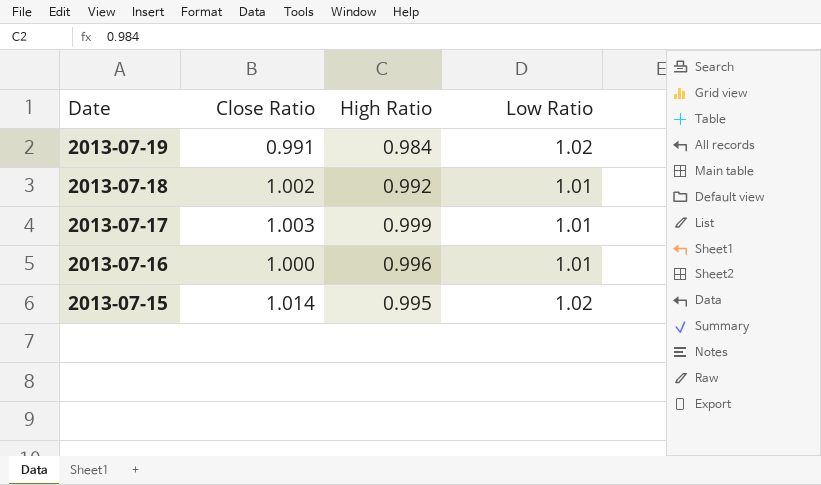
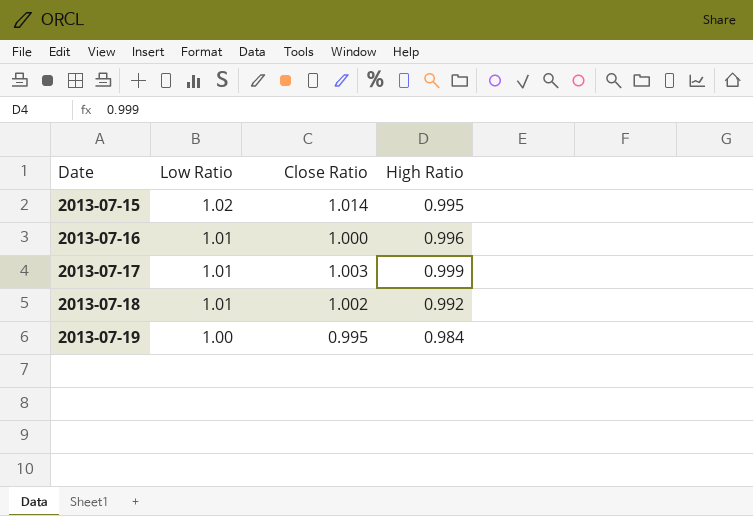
row order: Date descending -> Date ascending
column Low Ratio | position: 4 -> 2
2013-07-19 | Low Ratio: 1.02 -> 1.00
2013-07-19 | Close Ratio: 0.991 -> 0.995

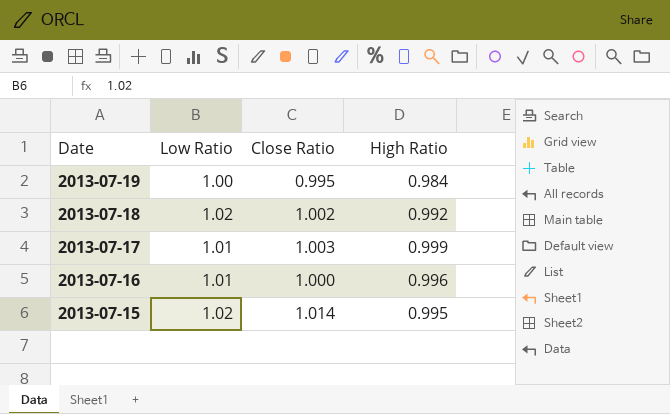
row order: Date ascending -> Date descending
2013-07-18 | Low Ratio: 1.01 -> 1.02

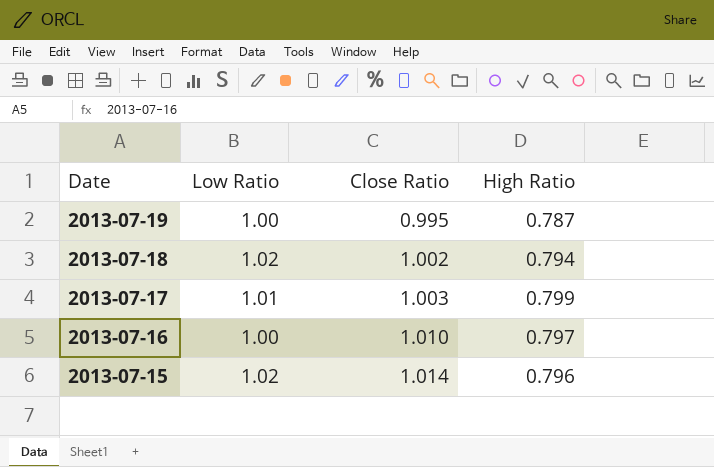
2013-07-19 | High Ratio: 0.984 -> 0.787
2013-07-18 | High Ratio: 0.992 -> 0.794
2013-07-17 | High Ratio: 0.999 -> 0.799
2013-07-16 | Low Ratio: 1.01 -> 1.00
2013-07-16 | Close Ratio: 1.000 -> 1.010
2013-07-16 | High Ratio: 0.996 -> 0.797
2013-07-15 | High Ratio: 0.995 -> 0.796

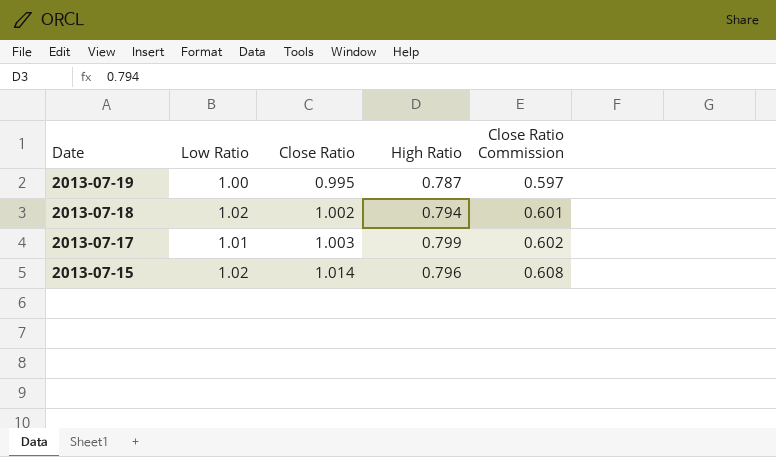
column Close Ratio Commission | formula: none -> [Close Ratio] * 0.6
row 2013-07-16: 1.00 | 1.010 | 0.797 -> none

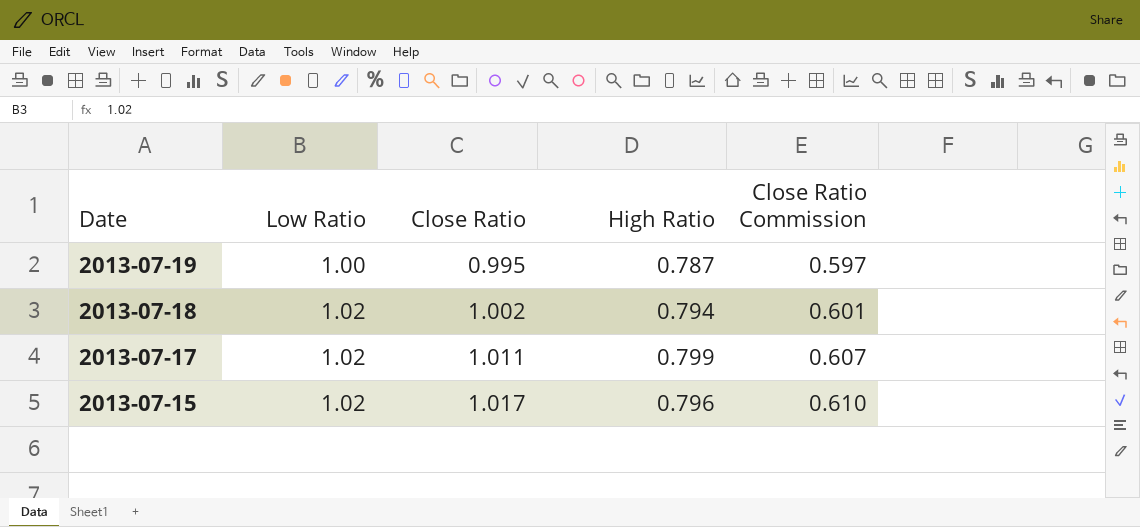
2013-07-17 | Low Ratio: 1.01 -> 1.02
2013-07-17 | Close Ratio: 1.003 -> 1.011
2013-07-17 | Close Ratio Commission: 0.602 -> 0.607
2013-07-15 | Close Ratio: 1.014 -> 1.017
2013-07-15 | Close Ratio Commission: 0.608 -> 0.610

